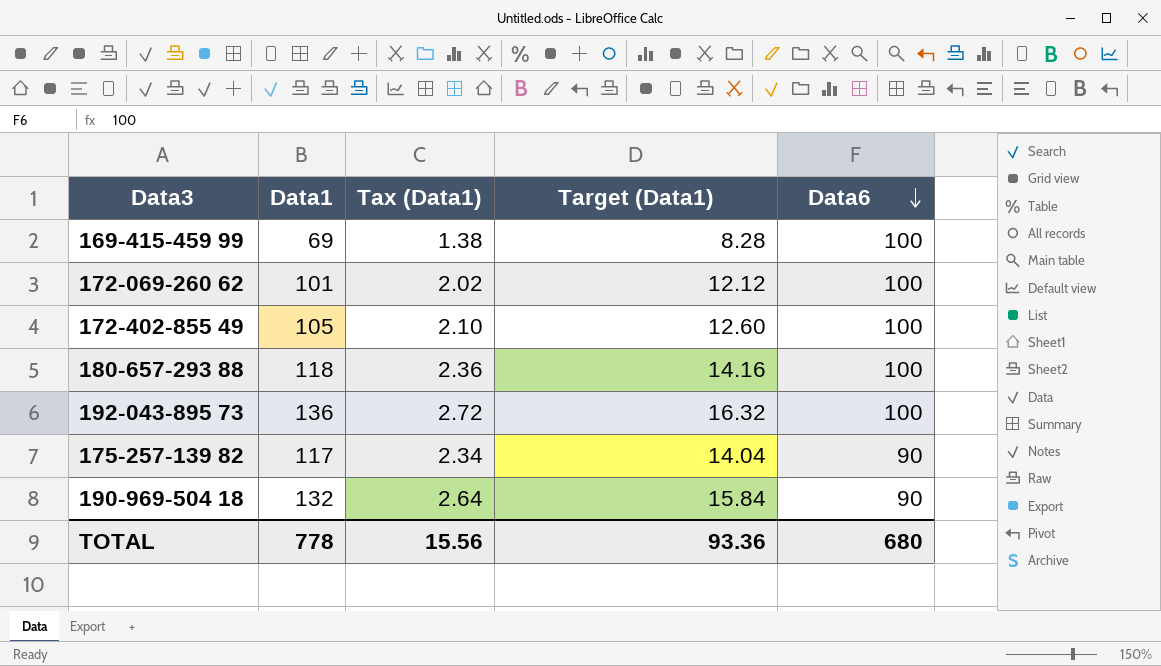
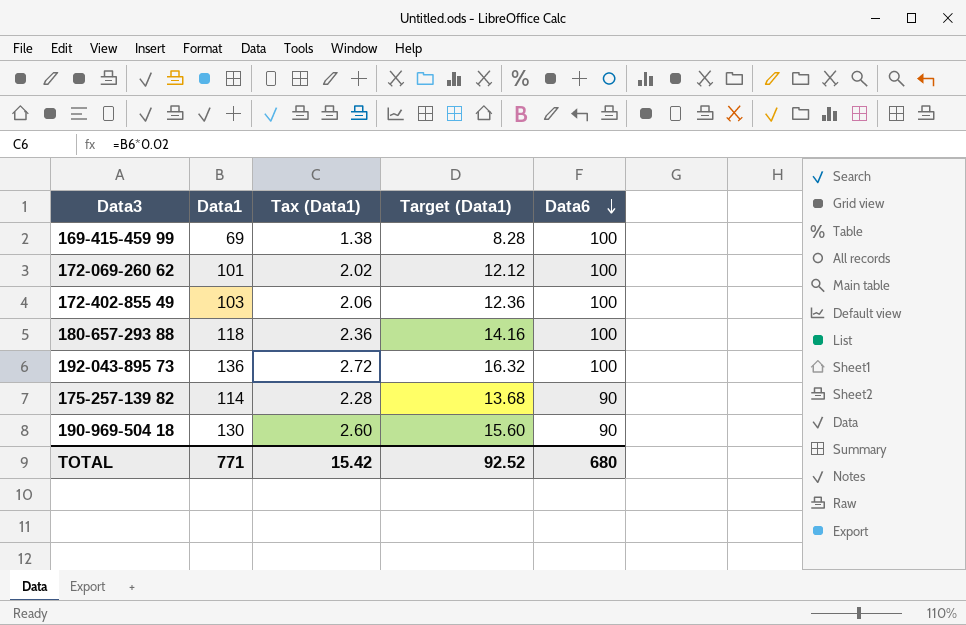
172-402-855 49 | Data1: 105 -> 103
172-402-855 49 | Tax (Data1): 2.10 -> 2.06
172-402-855 49 | Target (Data1): 12.60 -> 12.36
175-257-139 82 | Data1: 117 -> 114
175-257-139 82 | Tax (Data1): 2.34 -> 2.28
175-257-139 82 | Target (Data1): 14.04 -> 13.68
190-969-504 18 | Data1: 132 -> 130
190-969-504 18 | Tax (Data1): 2.64 -> 2.60
190-969-504 18 | Target (Data1): 15.84 -> 15.60
TOTAL | Data1: 778 -> 771
TOTAL | Tax (Data1): 15.56 -> 15.42
TOTAL | Target (Data1): 93.36 -> 92.52

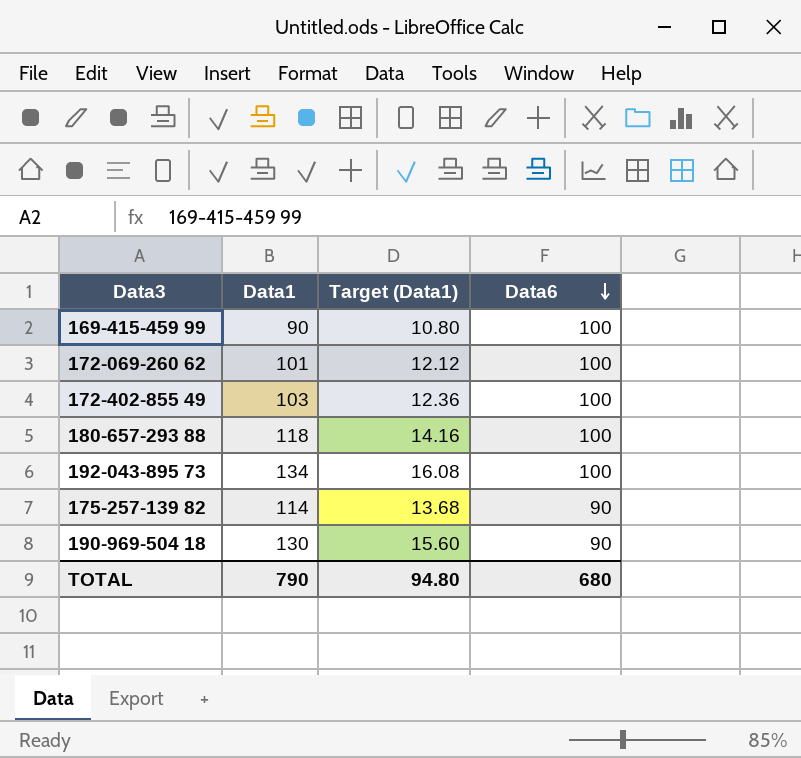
column Tax (Data1) | formula: [Data1] * 0.02 -> none
169-415-459 99 | Data1: 69 -> 90
169-415-459 99 | Target (Data1): 8.28 -> 10.80
192-043-895 73 | Data1: 136 -> 134
192-043-895 73 | Target (Data1): 16.32 -> 16.08
TOTAL | Data1: 771 -> 790
TOTAL | Target (Data1): 92.52 -> 94.80

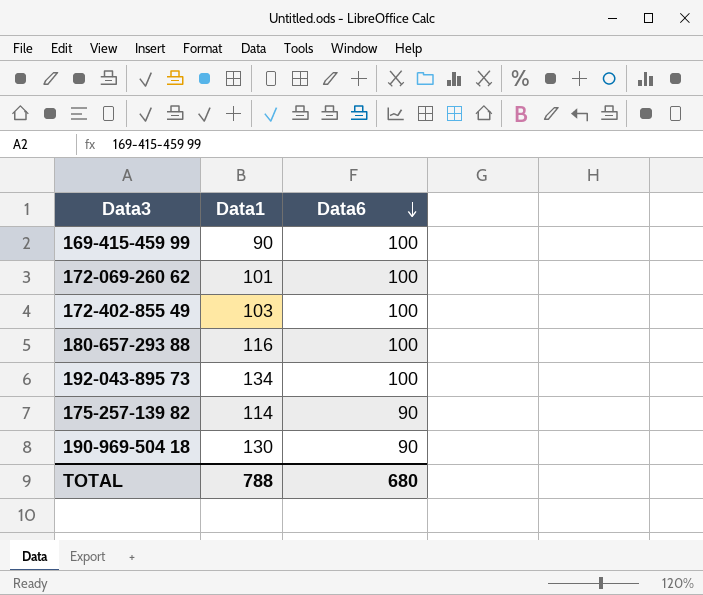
column Target (Data1) | formula: [Data1] * 0.12 -> none
180-657-293 88 | Data1: 118 -> 116
TOTAL | Data1: 790 -> 788

